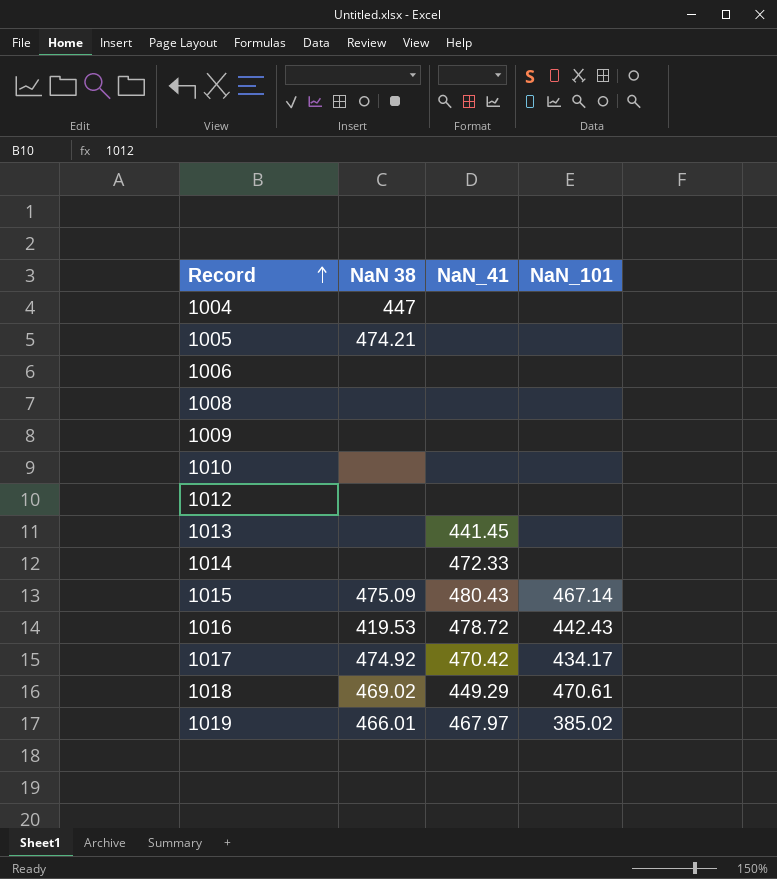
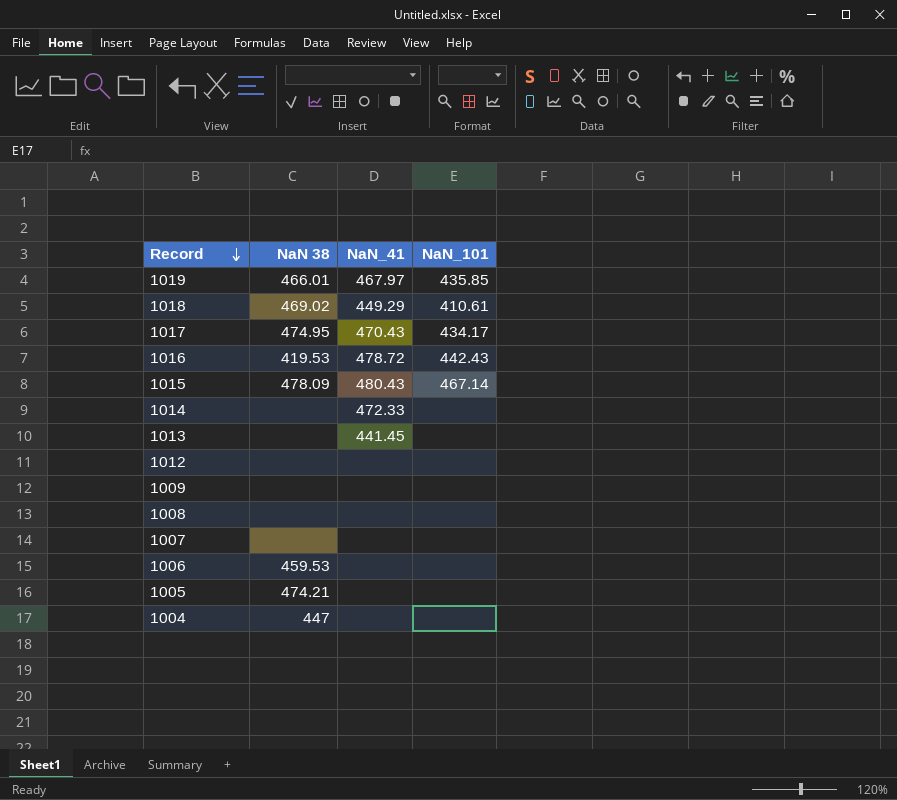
row order: Record ascending -> Record descending
row 1010: none | none | none -> none
1019 | NaN_101: 385.02 -> 435.85
1018 | NaN_101: 470.61 -> 410.61
1017 | NaN 38: 474.92 -> 474.95
1017 | NaN_41: 470.42 -> 470.43
1015 | NaN 38: 475.09 -> 478.09
row 1007: none -> none | none | none
1006 | NaN 38: none -> 459.53

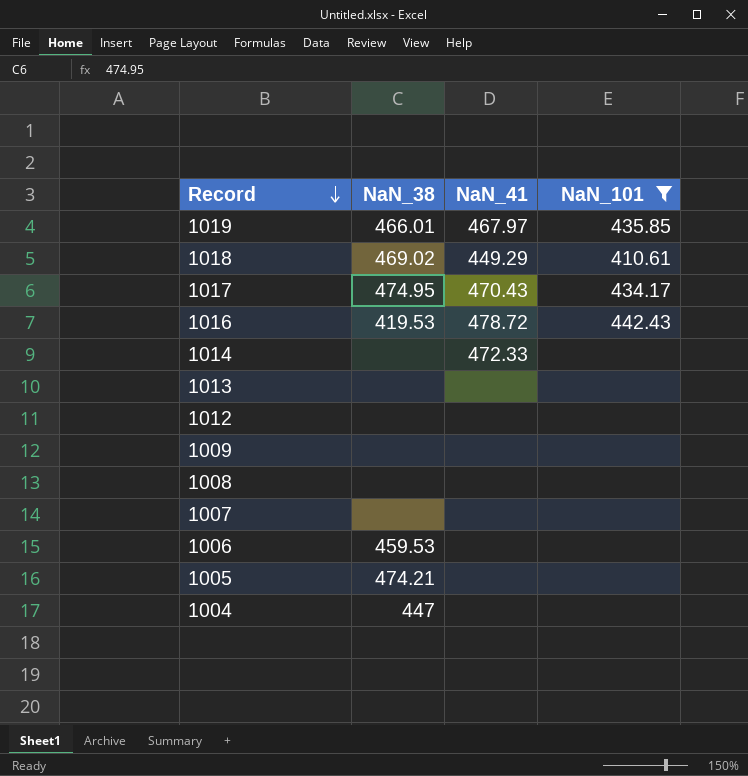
filter: none -> NaN_101 != 467.14
column name: NaN 38 -> NaN_38
1013 | NaN_41: 441.45 -> none

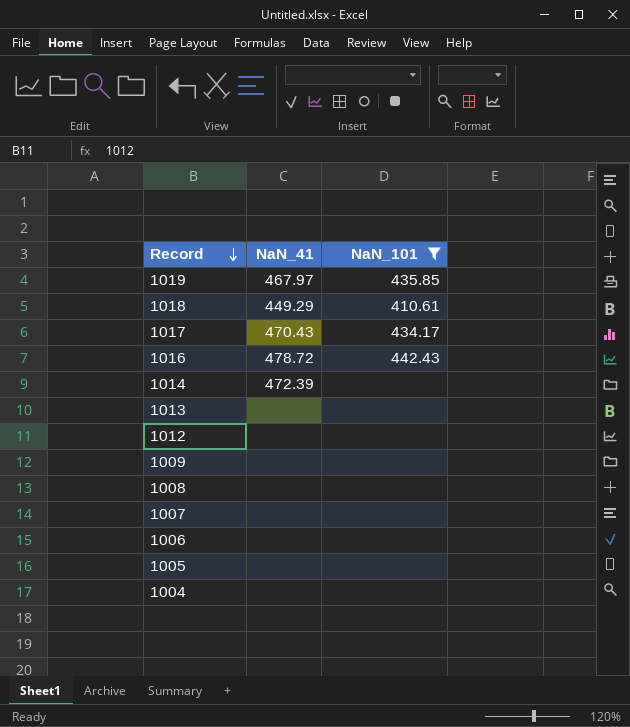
column NaN_38 | position: 2 -> none
1014 | NaN_41: 472.33 -> 472.39

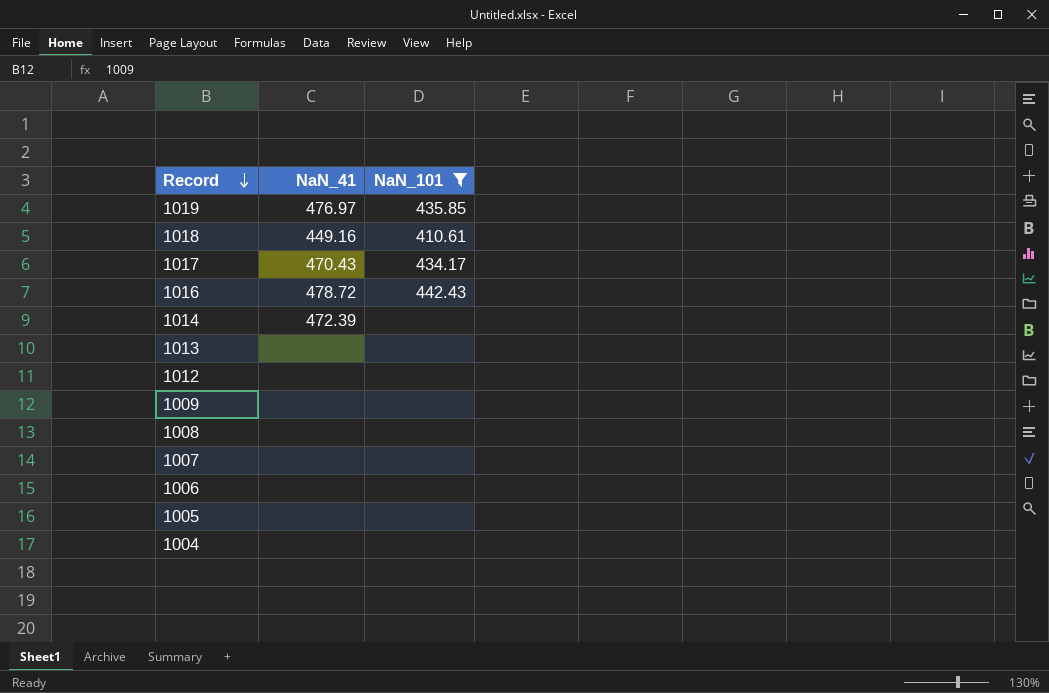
1019 | NaN_41: 467.97 -> 476.97
1018 | NaN_41: 449.29 -> 449.16

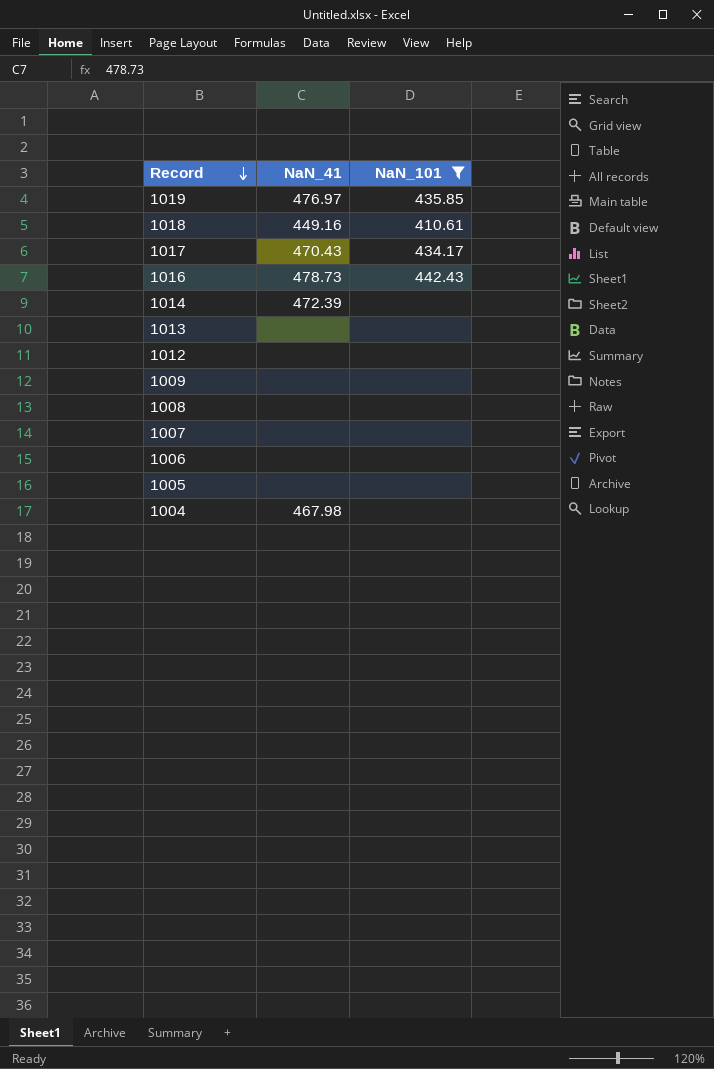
1016 | NaN_41: 478.72 -> 478.73
1004 | NaN_41: none -> 467.98

